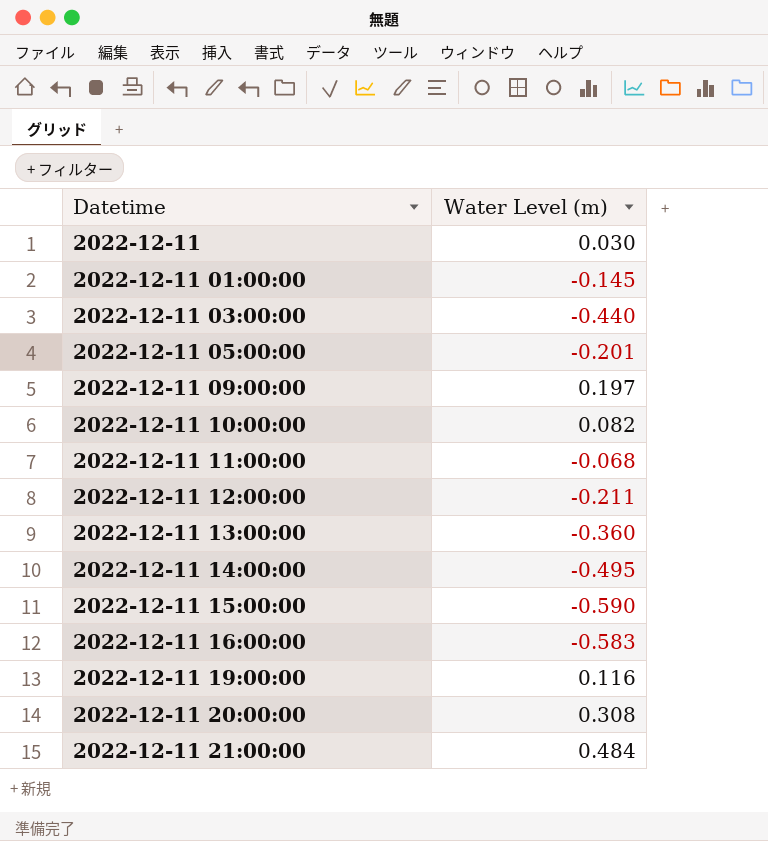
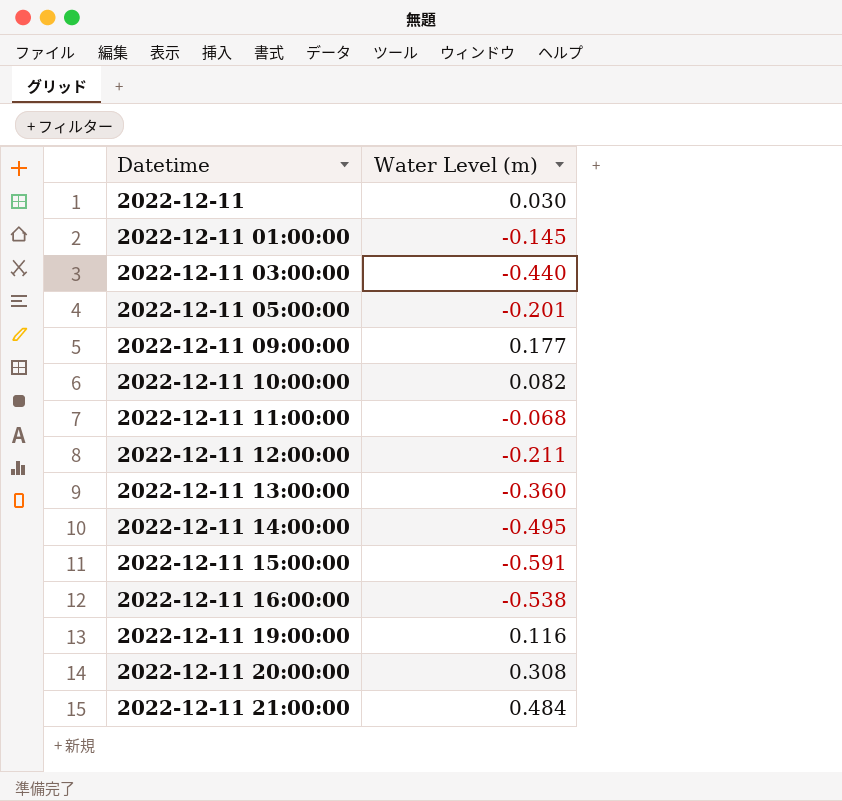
2022-12-11 09:00:00 | Water Level (m): 0.197 -> 0.177
2022-12-11 15:00:00 | Water Level (m): -0.590 -> -0.591
2022-12-11 16:00:00 | Water Level (m): -0.583 -> -0.538

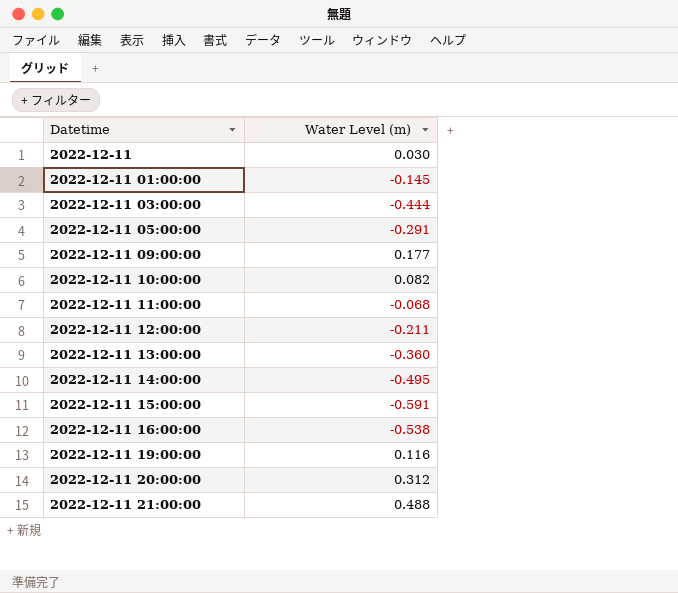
2022-12-11 03:00:00 | Water Level (m): -0.440 -> -0.444
2022-12-11 05:00:00 | Water Level (m): -0.201 -> -0.291
2022-12-11 20:00:00 | Water Level (m): 0.308 -> 0.312
2022-12-11 21:00:00 | Water Level (m): 0.484 -> 0.488

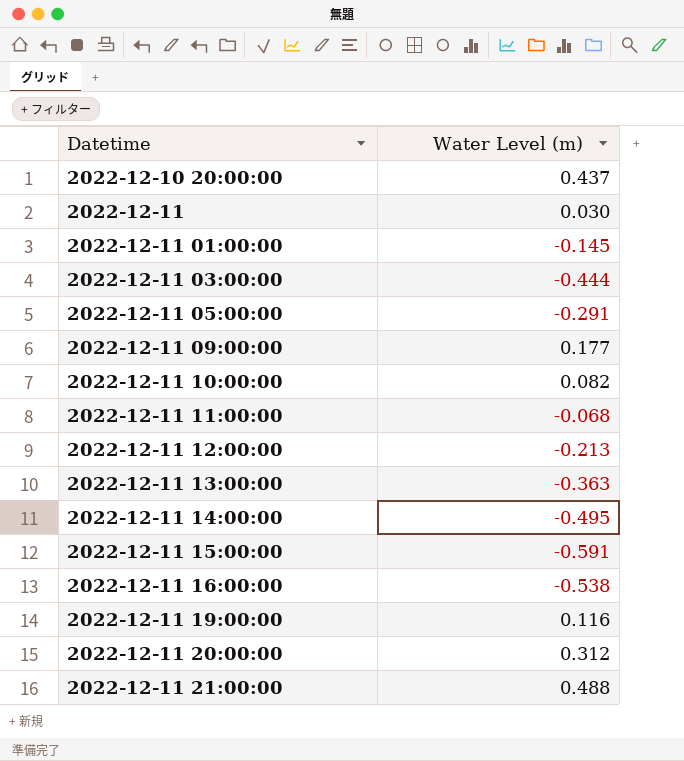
row 2022-12-10 20:00:00: none -> 0.437
2022-12-11 12:00:00 | Water Level (m): -0.211 -> -0.213
2022-12-11 13:00:00 | Water Level (m): -0.360 -> -0.363

